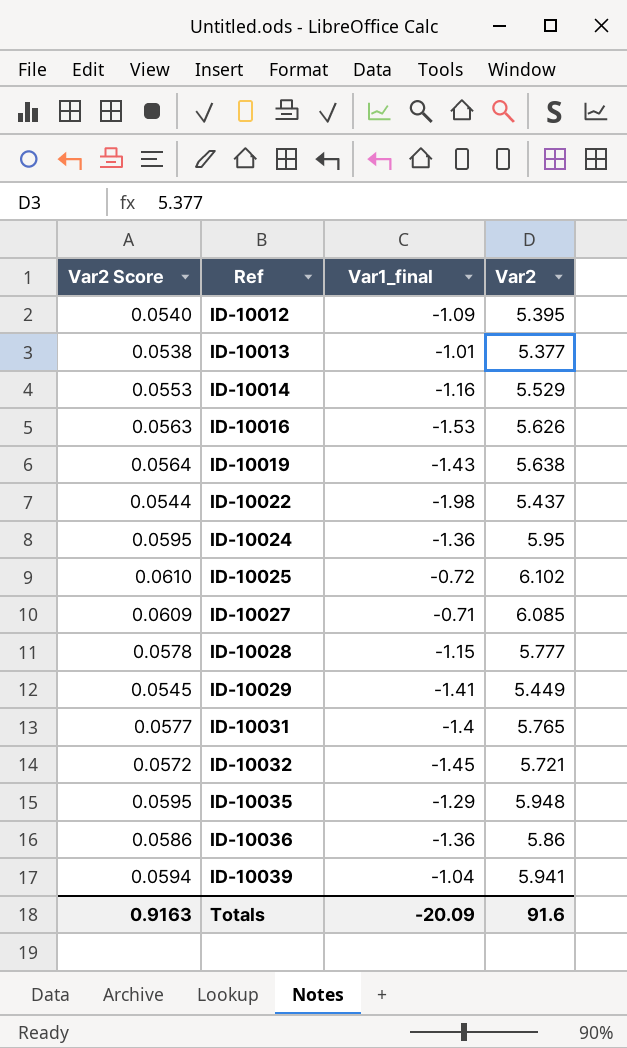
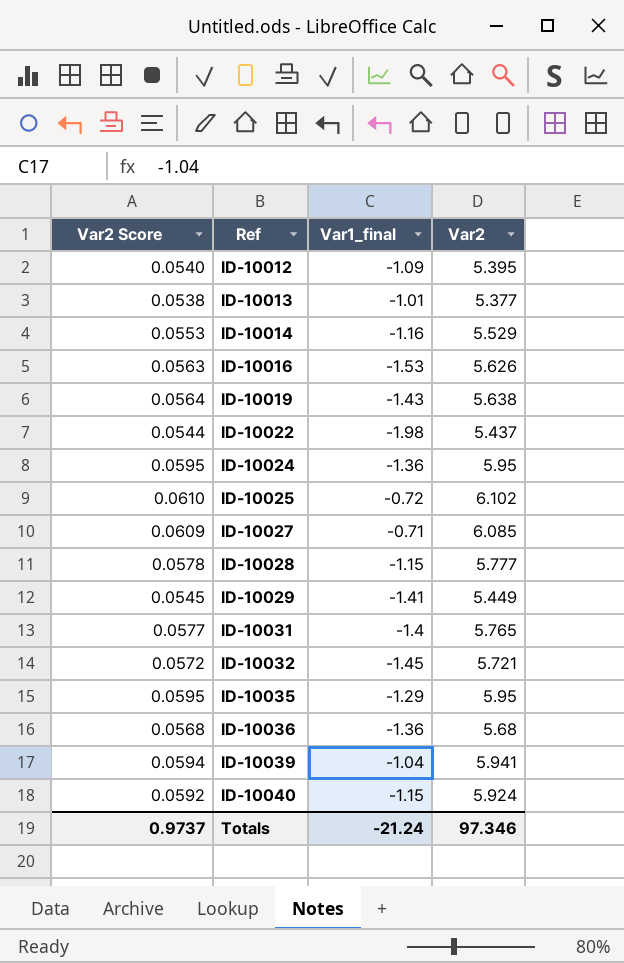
ID-10035 | Var2: 5.948 -> 5.95
ID-10036 | Var2 Score: 0.0586 -> 0.0568
ID-10036 | Var2: 5.86 -> 5.68
row ID-10040: none -> 0.0592 | -1.15 | 5.924
Totals | Var2 Score: 0.9163 -> 0.9737
Totals | Var1_final: -20.09 -> -21.24
Totals | Var2: 91.6 -> 97.346

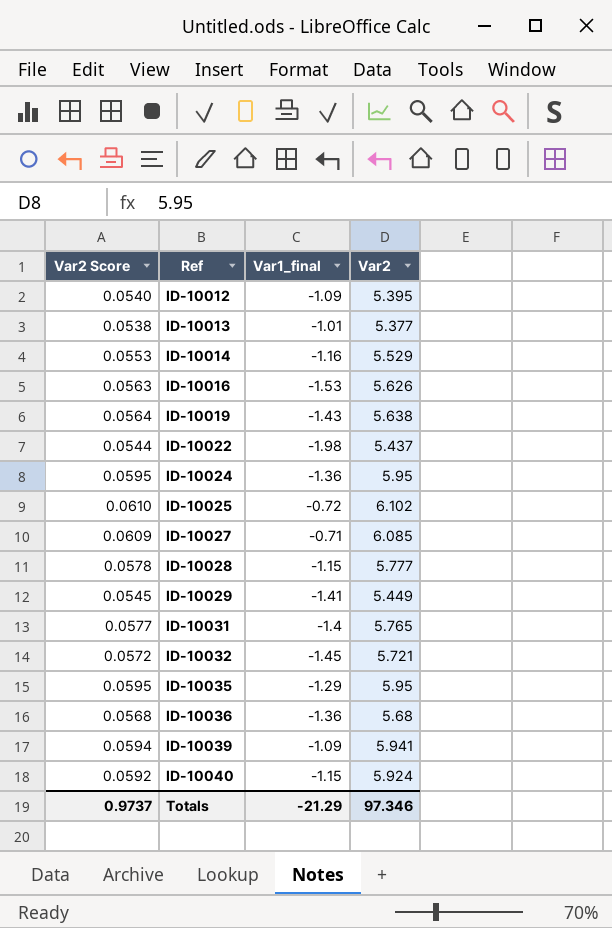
ID-10039 | Var1_final: -1.04 -> -1.09
Totals | Var1_final: -21.24 -> -21.29

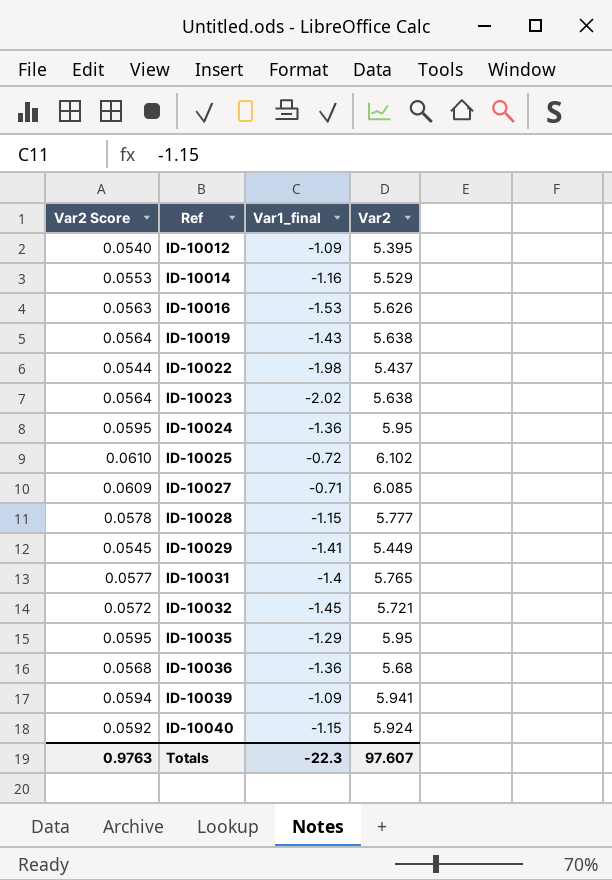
row ID-10013: 0.0538 | -1.01 | 5.377 -> none
row ID-10023: none -> 0.0564 | -2.02 | 5.638
Totals | Var2 Score: 0.9737 -> 0.9763
Totals | Var1_final: -21.29 -> -22.3
Totals | Var2: 97.346 -> 97.607

